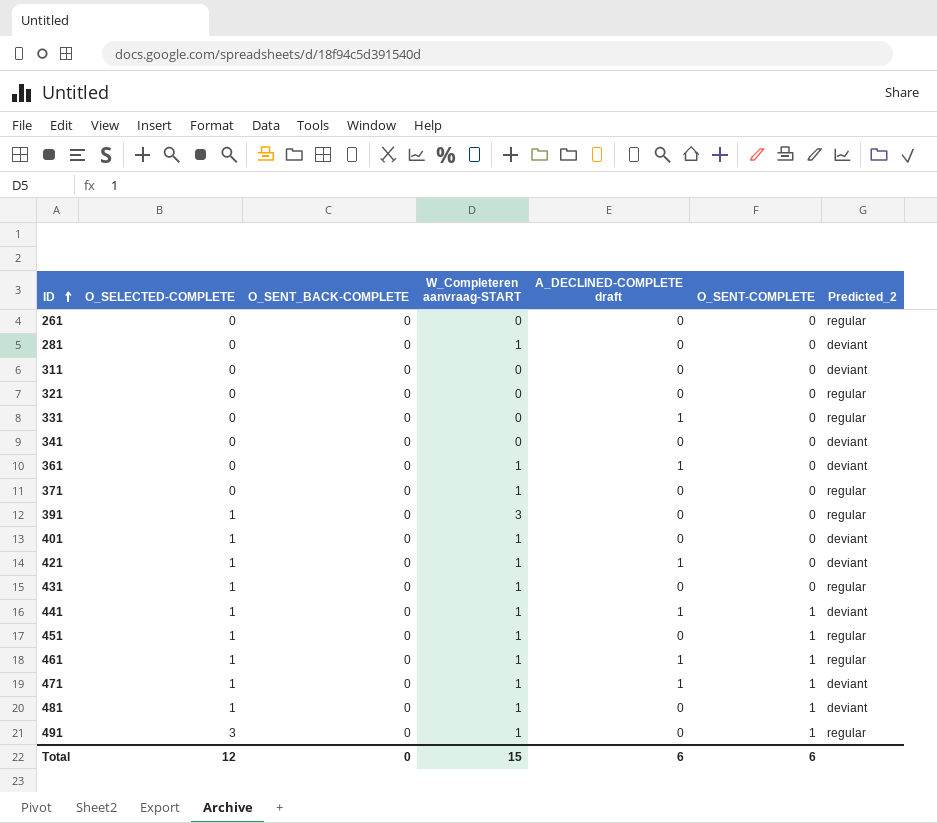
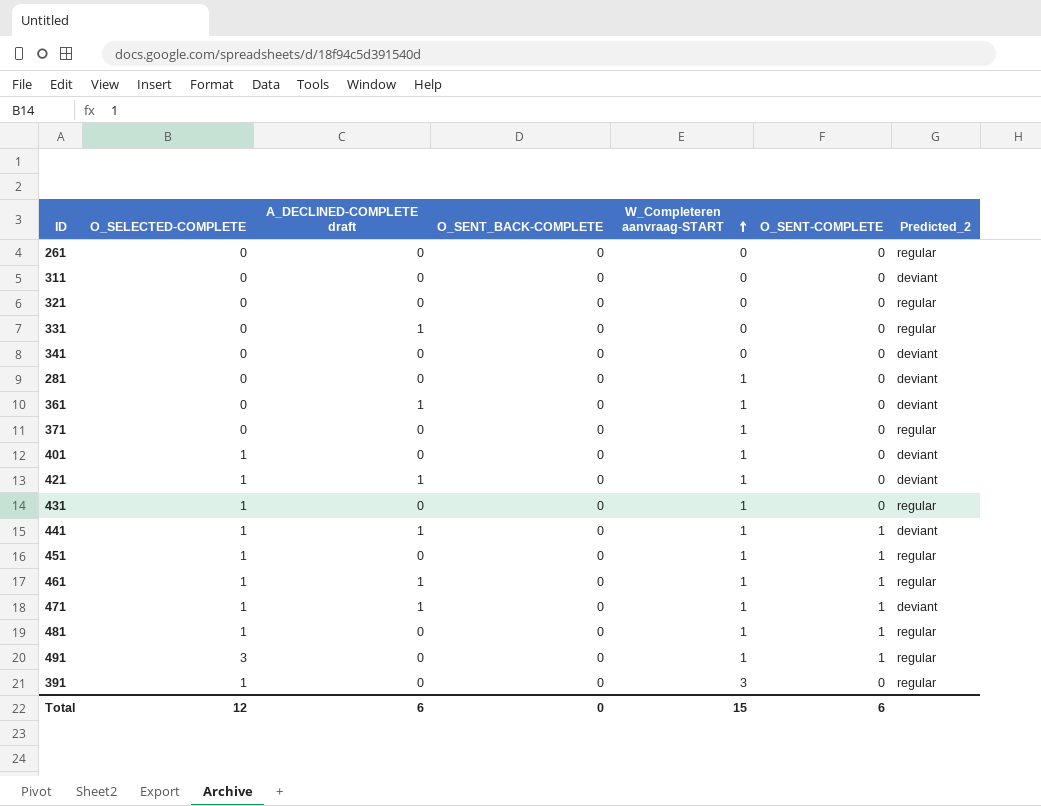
row order: ID ascending -> W_Completeren aanvraag-START ascending
column A_DECLINED-COMPLETE draft | position: 5 -> 3
481 | Predicted_2: deviant -> regular

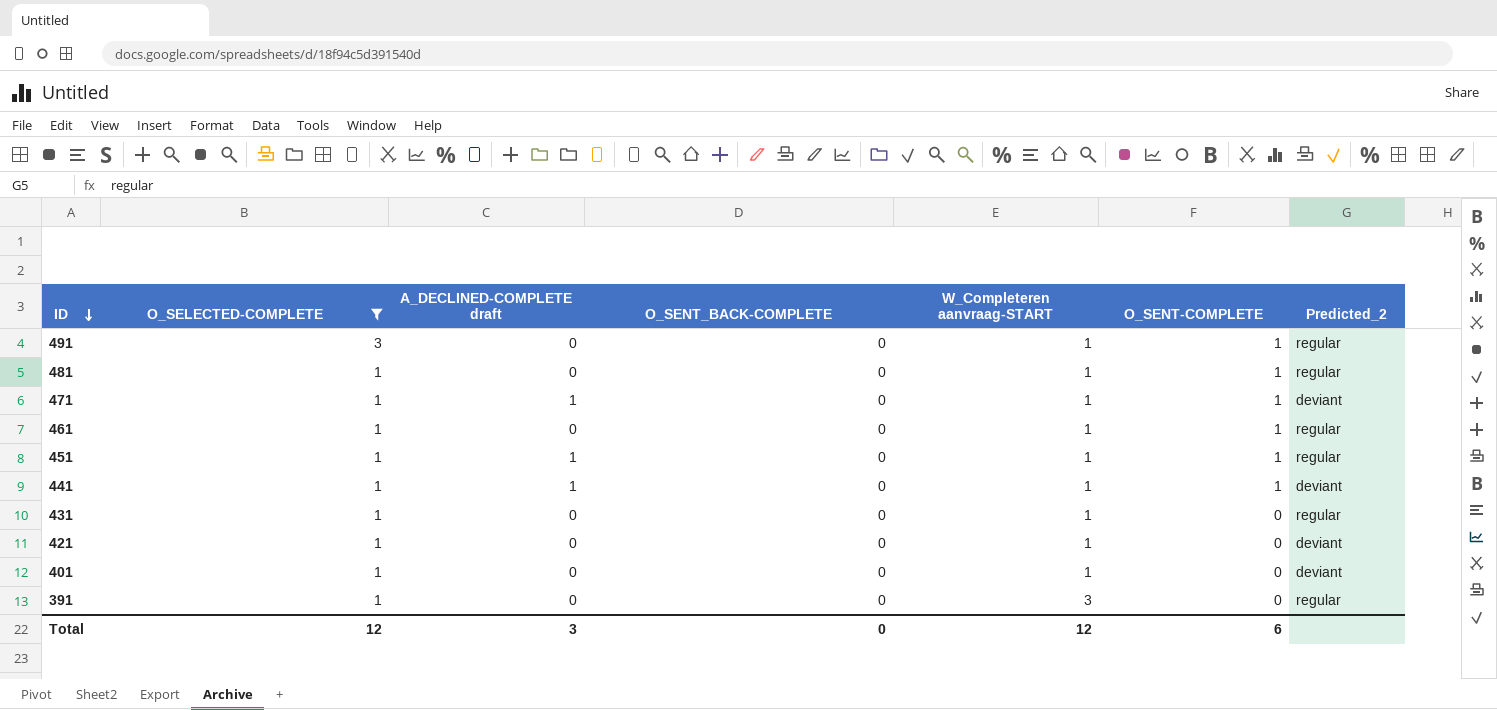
filter: none -> O_SELECTED-COMPLETE != 0
row order: W_Completeren aanvraag-START ascending -> ID descending
461 | A_DECLINED-COMPLETE draft: 1 -> 0
451 | A_DECLINED-COMPLETE draft: 0 -> 1
421 | A_DECLINED-COMPLETE draft: 1 -> 0
Total | A_DECLINED-COMPLETE draft: 6 -> 3
Total | W_Completeren aanvraag-START: 15 -> 12

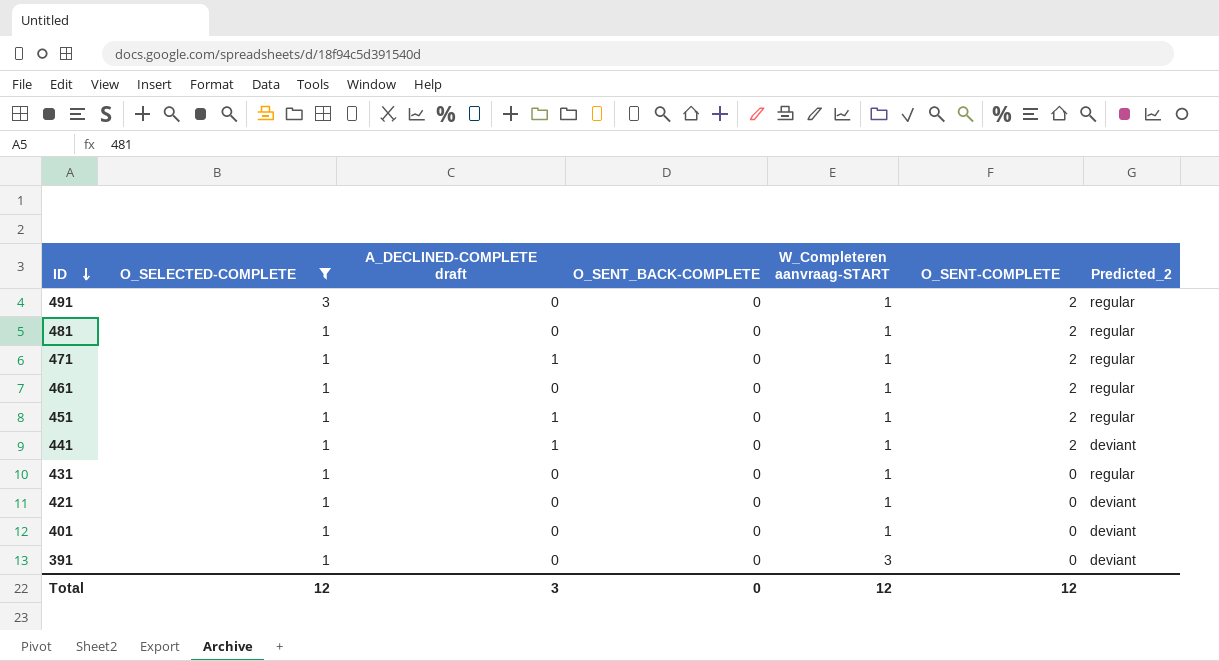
491 | O_SENT-COMPLETE: 1 -> 2
481 | O_SENT-COMPLETE: 1 -> 2
471 | O_SENT-COMPLETE: 1 -> 2
471 | Predicted_2: deviant -> regular
461 | O_SENT-COMPLETE: 1 -> 2
451 | O_SENT-COMPLETE: 1 -> 2
441 | O_SENT-COMPLETE: 1 -> 2
391 | Predicted_2: regular -> deviant
Total | O_SENT-COMPLETE: 6 -> 12

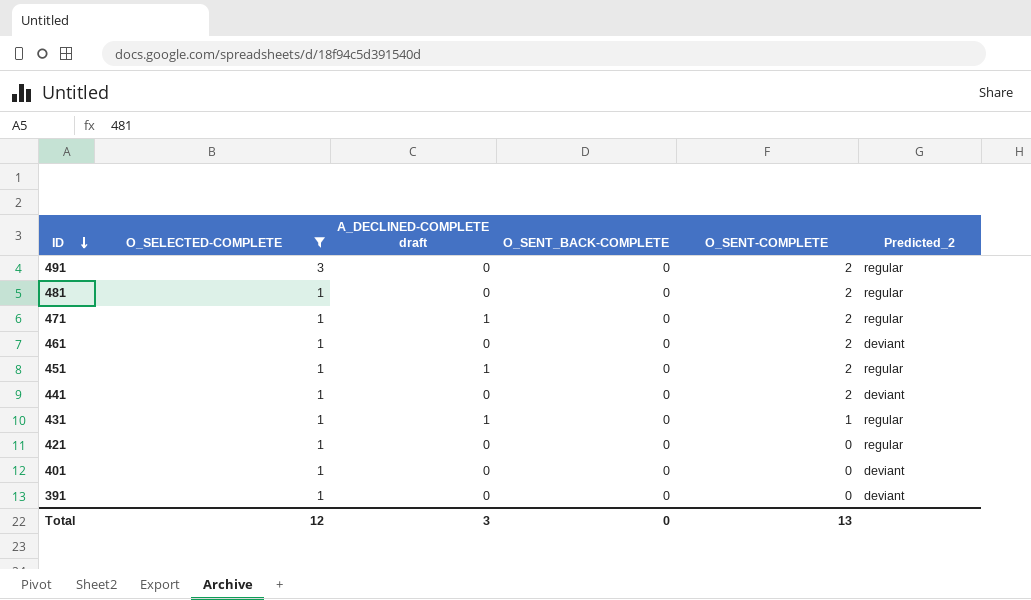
column W_Completeren aanvraag-START | position: 5 -> none
461 | Predicted_2: regular -> deviant
441 | A_DECLINED-COMPLETE draft: 1 -> 0
431 | A_DECLINED-COMPLETE draft: 0 -> 1
431 | O_SENT-COMPLETE: 0 -> 1
421 | Predicted_2: deviant -> regular
Total | O_SENT-COMPLETE: 12 -> 13

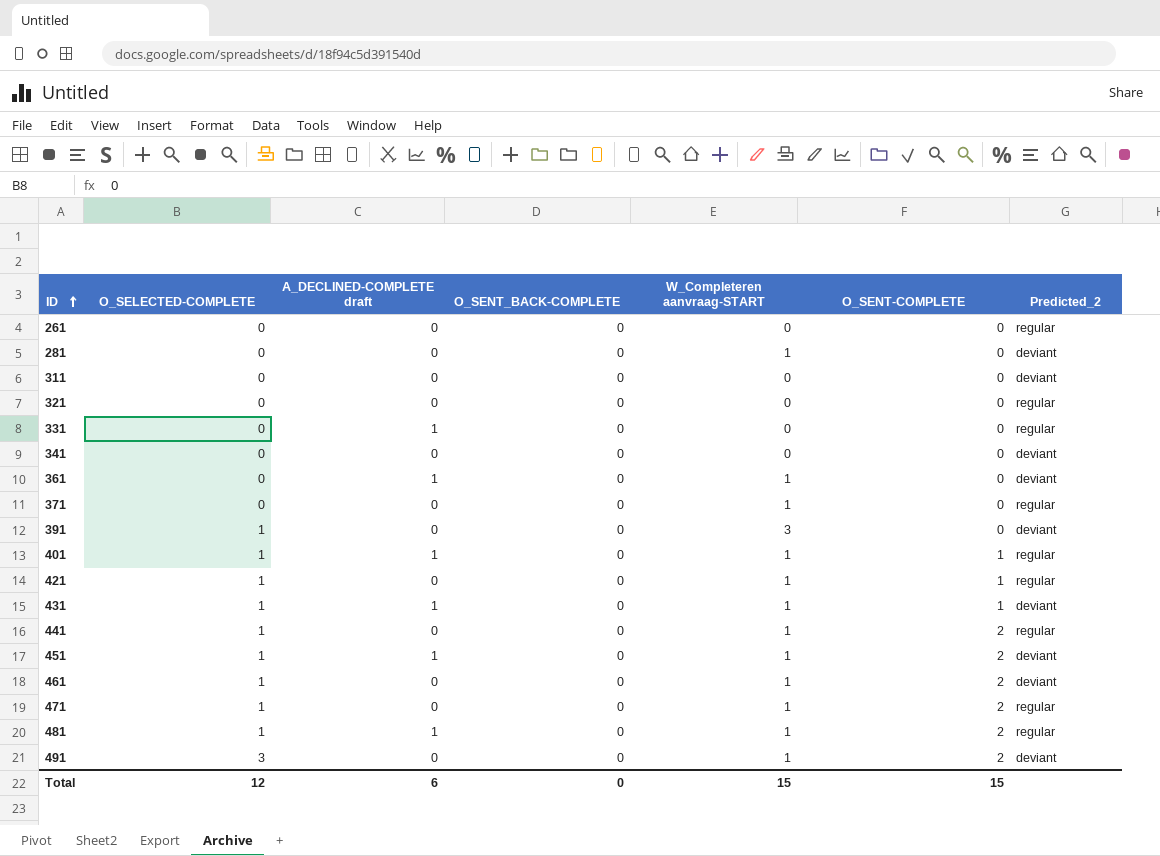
filter: O_SELECTED-COMPLETE != 0 -> none
row order: ID descending -> ID ascending
column W_Completeren aanvraag-START | position: none -> 5
401 | A_DECLINED-COMPLETE draft: 0 -> 1
401 | O_SENT-COMPLETE: 0 -> 1
401 | Predicted_2: deviant -> regular
421 | O_SENT-COMPLETE: 0 -> 1
431 | Predicted_2: regular -> deviant
441 | Predicted_2: deviant -> regular
451 | Predicted_2: regular -> deviant
471 | A_DECLINED-COMPLETE draft: 1 -> 0
481 | A_DECLINED-COMPLETE draft: 0 -> 1
491 | Predicted_2: regular -> deviant
Total | A_DECLINED-COMPLETE draft: 3 -> 6
Total | O_SENT-COMPLETE: 13 -> 15

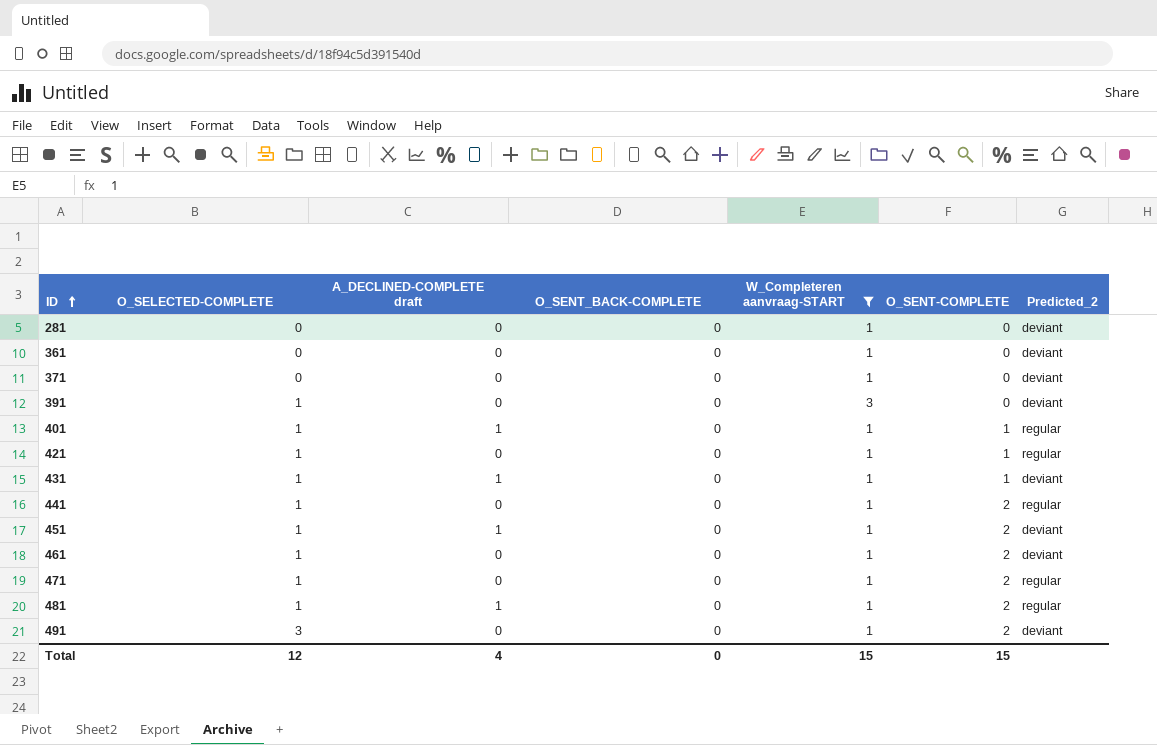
filter: none -> W_Completeren aanvraag-START != 0
361 | A_DECLINED-COMPLETE draft: 1 -> 0
371 | Predicted_2: regular -> deviant
Total | A_DECLINED-COMPLETE draft: 6 -> 4

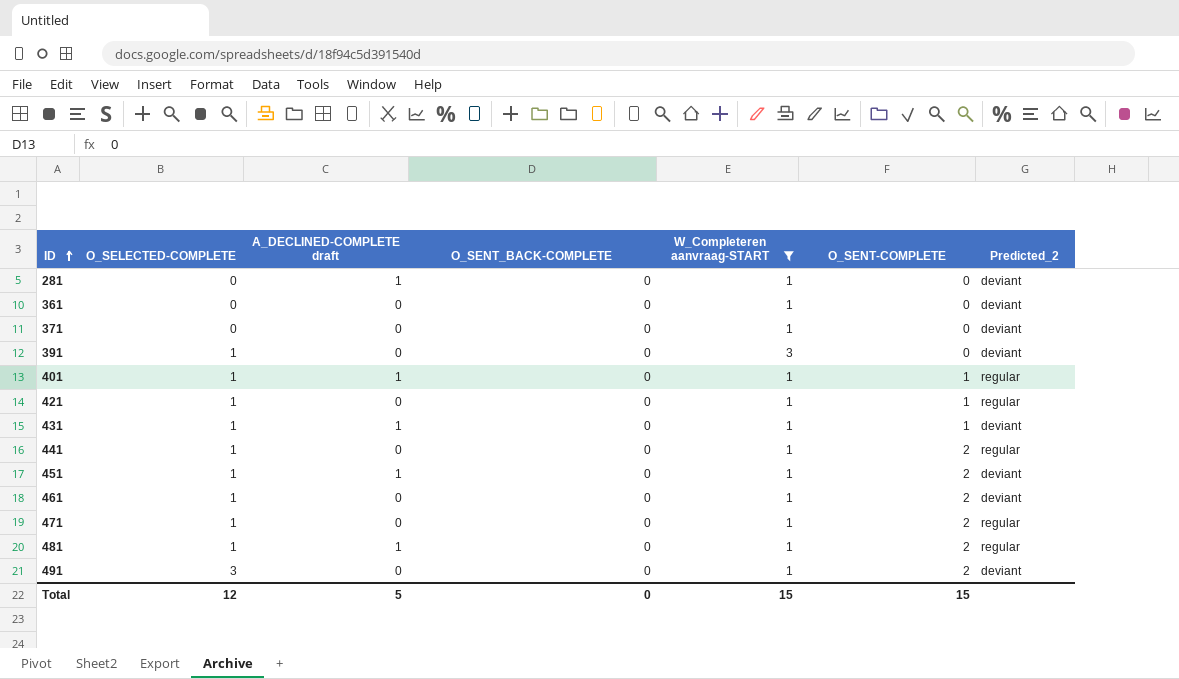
281 | A_DECLINED-COMPLETE draft: 0 -> 1
Total | A_DECLINED-COMPLETE draft: 4 -> 5

